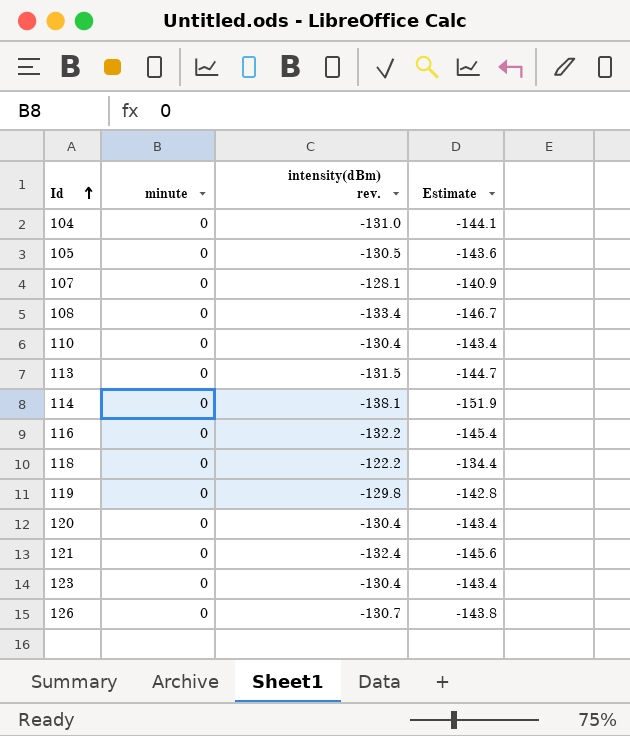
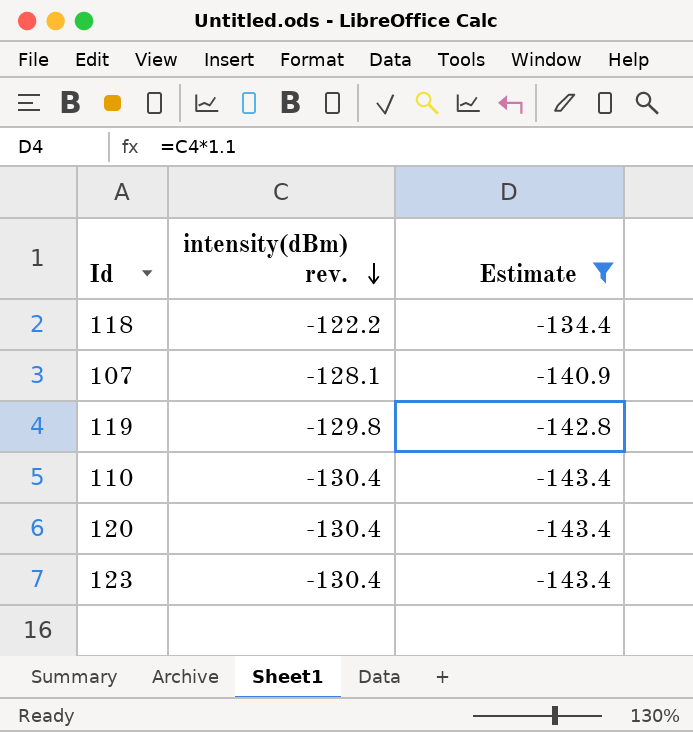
filter: none -> Estimate >= -143.4
row order: Id ascending -> intensity(dBm) rev. descending
column minute | position: 2 -> none

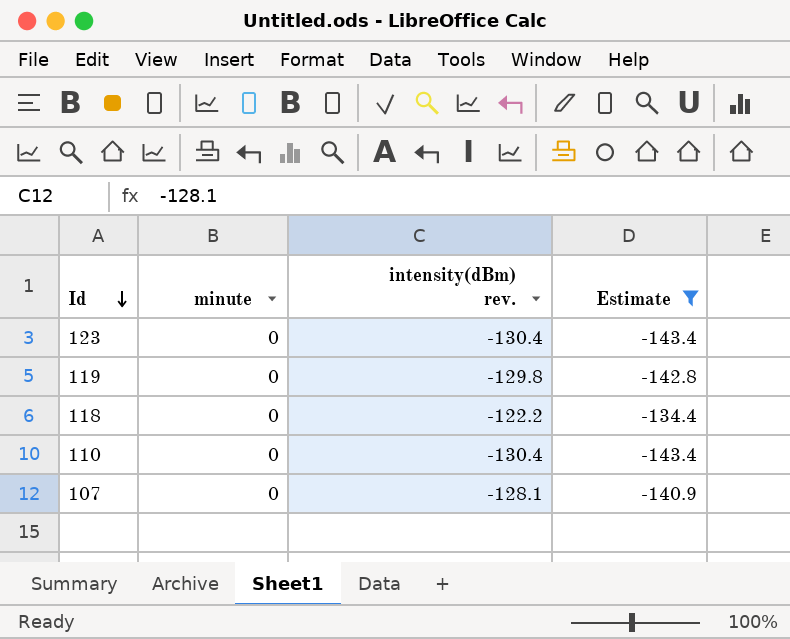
row order: intensity(dBm) rev. descending -> Id descending
column minute | position: none -> 2
row 120: -130.4 | -143.4 -> none

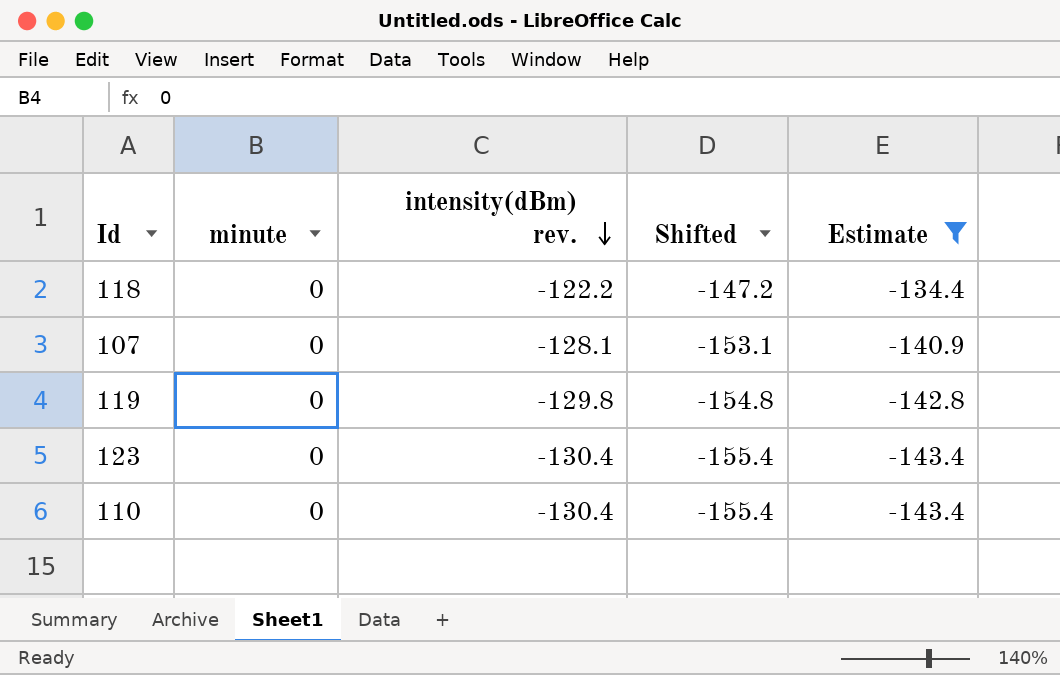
row order: Id descending -> intensity(dBm) rev. descending
column Shifted | formula: none -> [intensity(dBm) rev.] - 25

